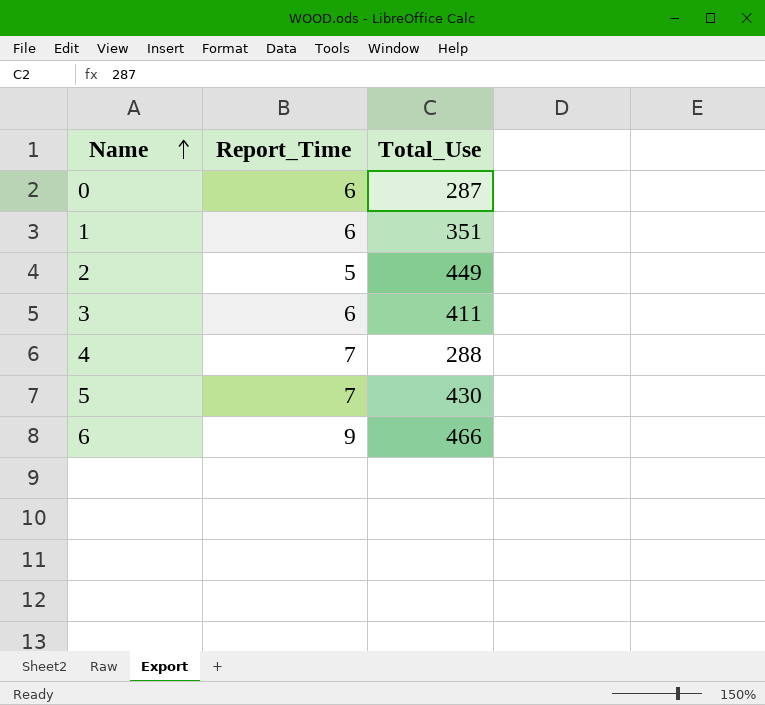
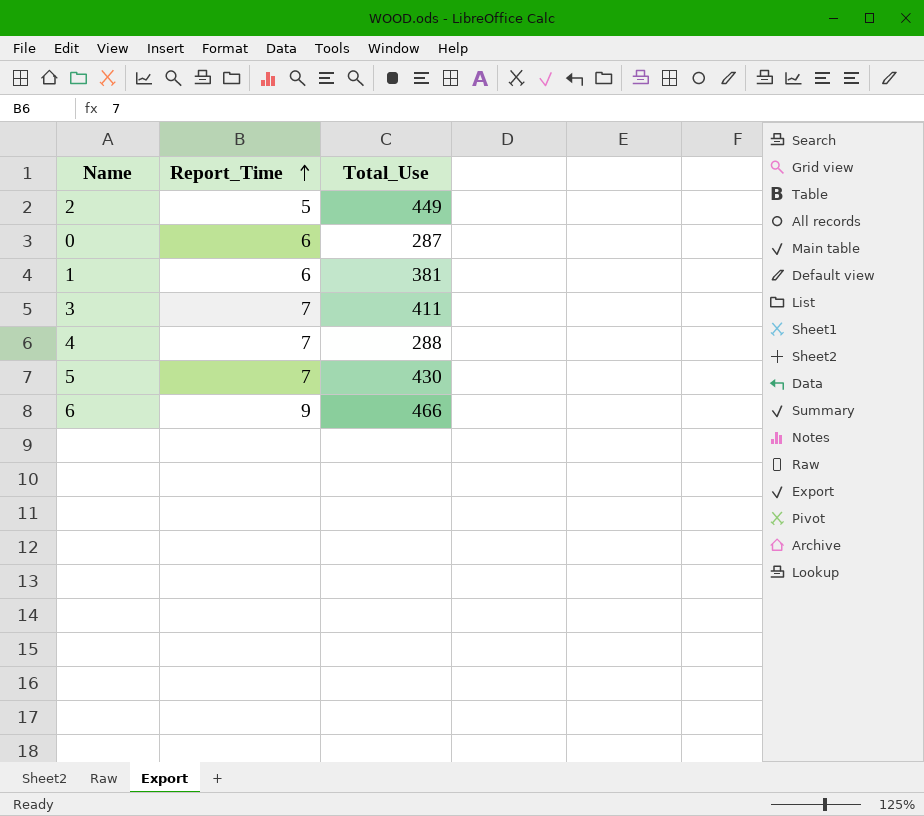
row order: Name ascending -> Report_Time ascending
1 | Total_Use: 351 -> 381
3 | Report_Time: 6 -> 7

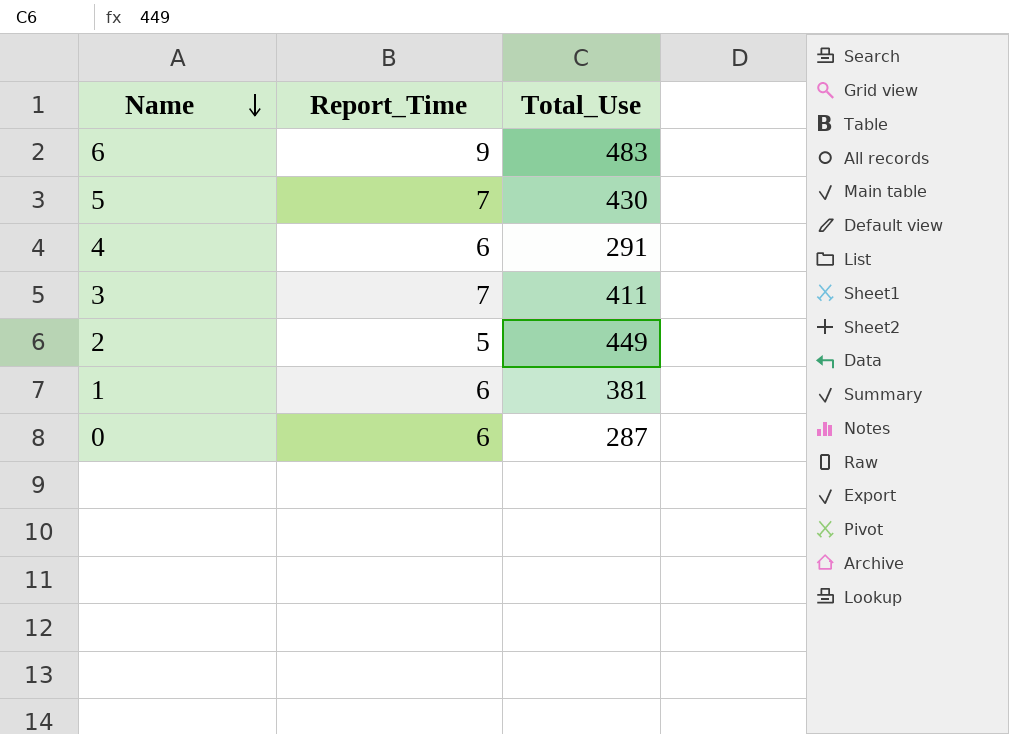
row order: Report_Time ascending -> Name descending
6 | Total_Use: 466 -> 483
4 | Report_Time: 7 -> 6
4 | Total_Use: 288 -> 291

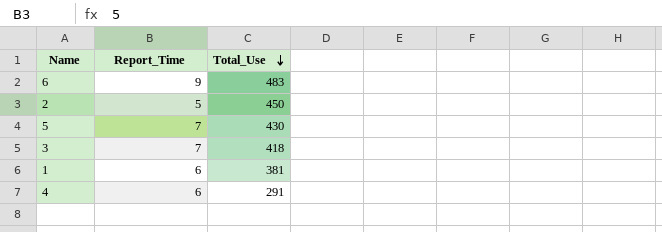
row order: Name descending -> Total_Use descending
row 0: 6 | 287 -> none
2 | Total_Use: 449 -> 450
3 | Total_Use: 411 -> 418

